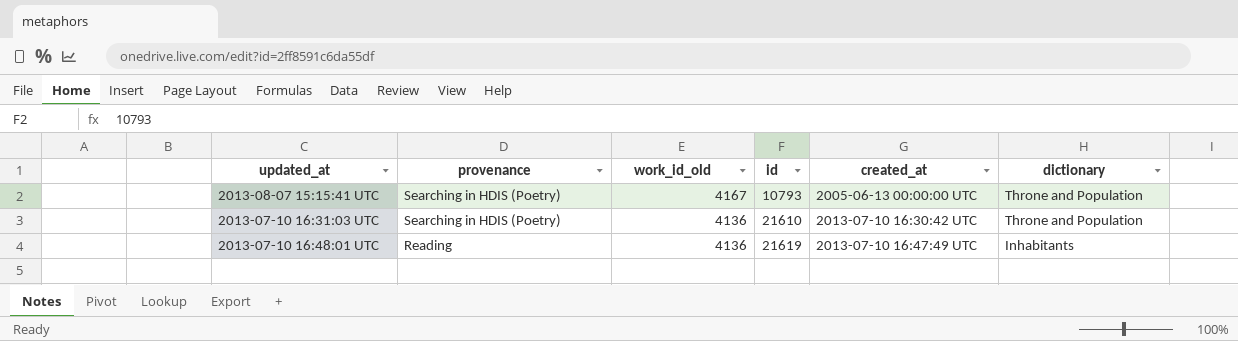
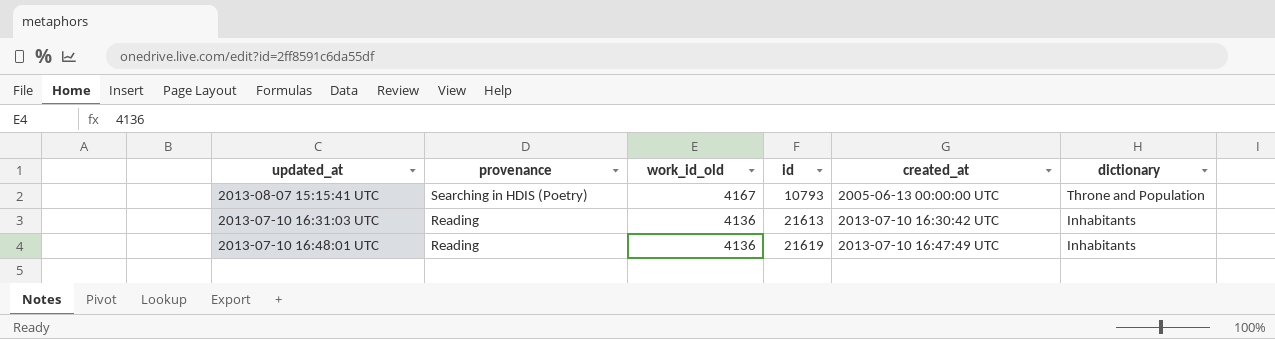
2013-07-10 16:31:03 UTC | provenance: Searching in HDIS (Poetry) -> Reading
2013-07-10 16:31:03 UTC | id: 21610 -> 21613
2013-07-10 16:31:03 UTC | dictionary: Throne and Population -> Inhabitants

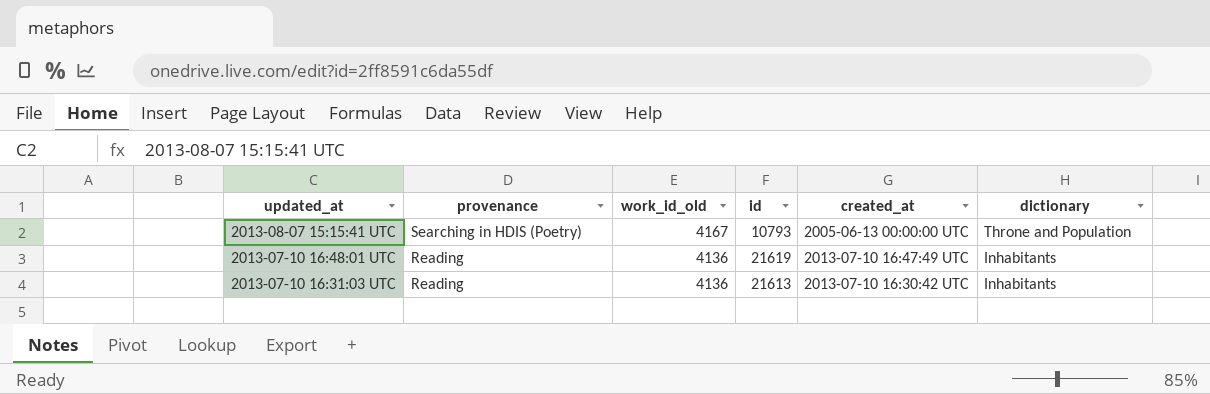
row order: provenance descending -> updated_at descending

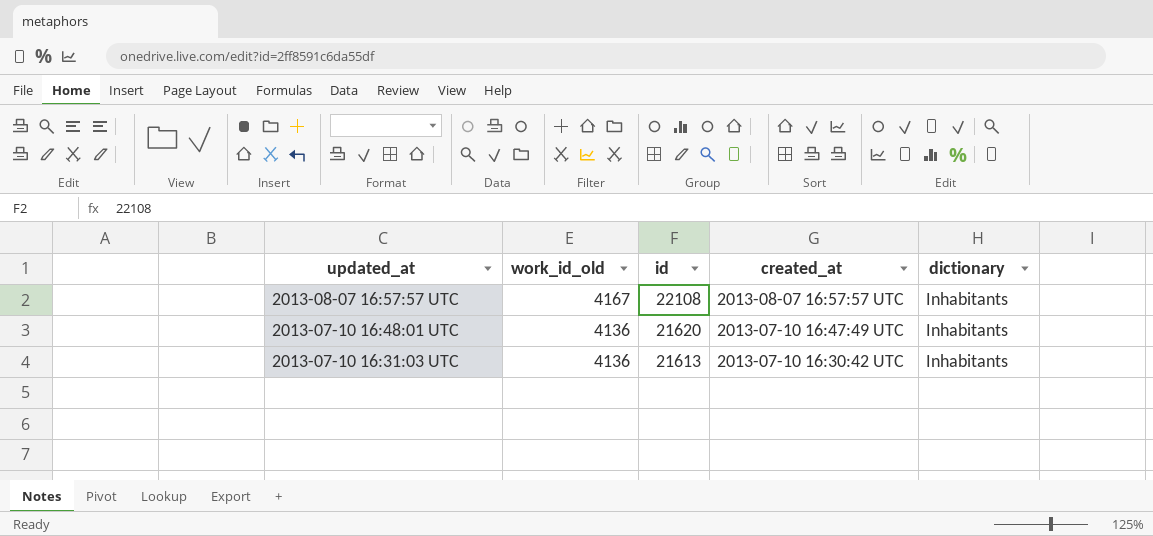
column provenance | position: 2 -> none
row 2013-08-07 15:15:41 UTC: Searching in HDIS (Poetry) | 4167 | 10793 | 2005-06-13 00:00:00 UTC | Throne and Population -> none
row 2013-08-07 16:57:57 UTC: none -> 4167 | 22108 | 2013-08-07 16:57:57 UTC | Inhabitants
2013-07-10 16:48:01 UTC | id: 21619 -> 21620

